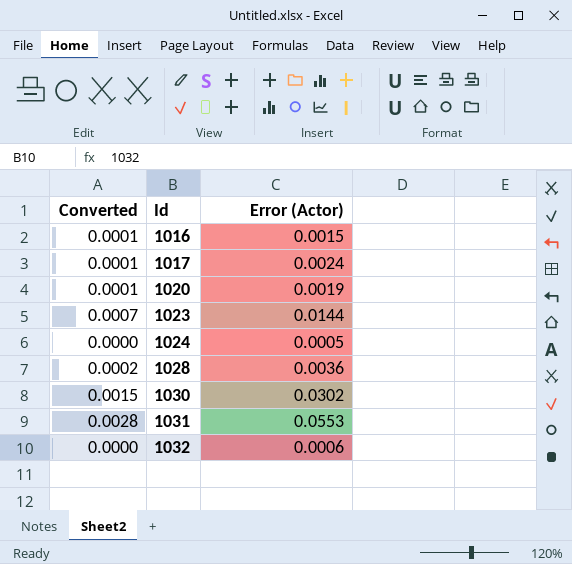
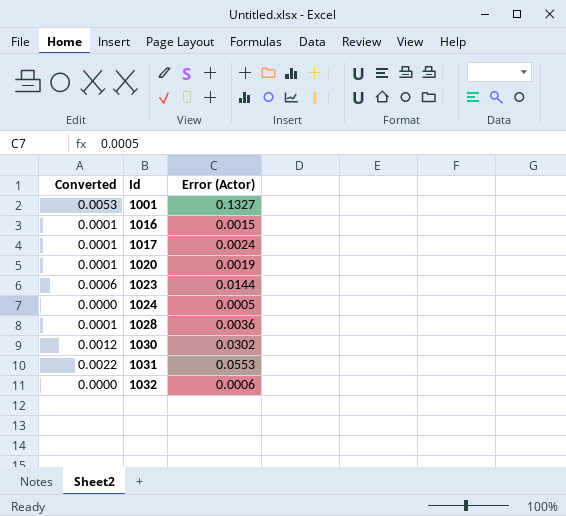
column Converted | formula: [Error (Actor)] * 0.05 -> [Error (Actor)] * 0.04
row 1001: none -> 0.0053 | 0.1327

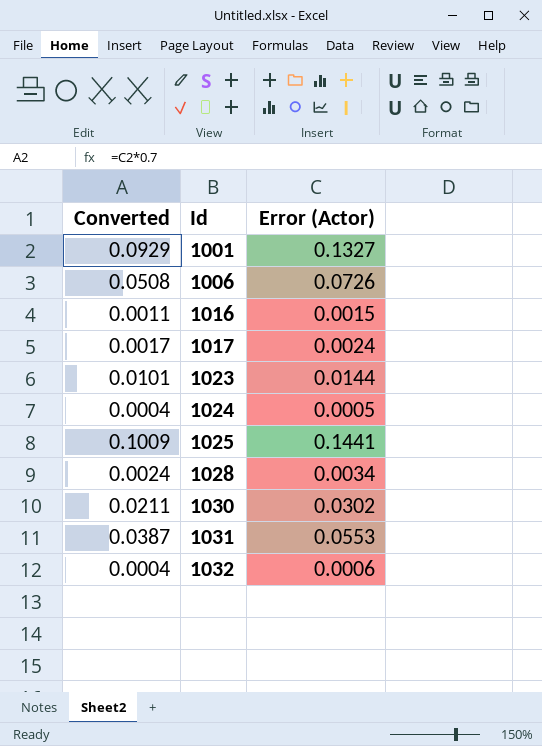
column Converted | formula: [Error (Actor)] * 0.04 -> [Error (Actor)] * 0.7
row 1020: 0.0001 | 0.0019 -> none
row 1006: none -> 0.0508 | 0.0726
row 1025: none -> 0.1009 | 0.1441
1028 | Error (Actor): 0.0036 -> 0.0034

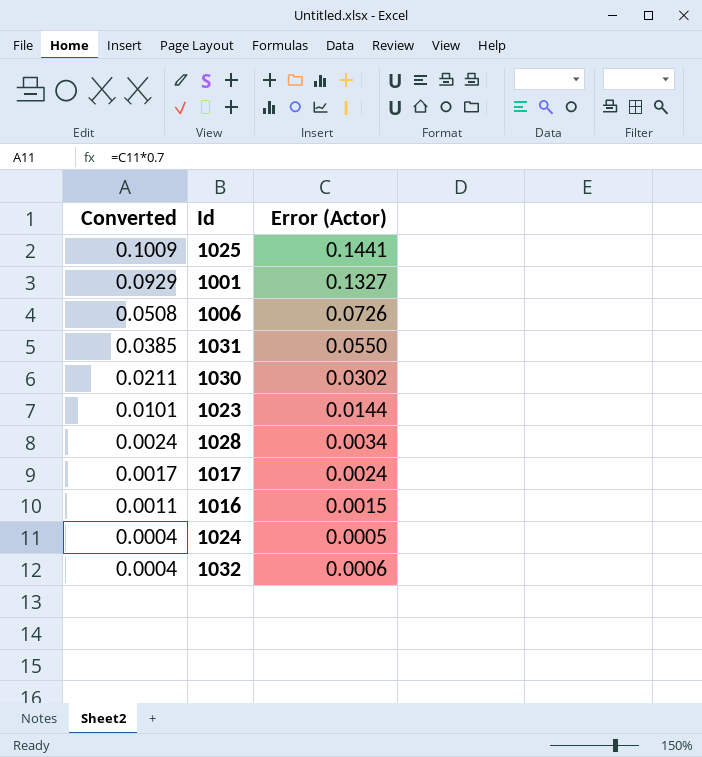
row order: Id ascending -> Converted descending
1031 | Converted: 0.0387 -> 0.0385
1031 | Error (Actor): 0.0553 -> 0.0550

